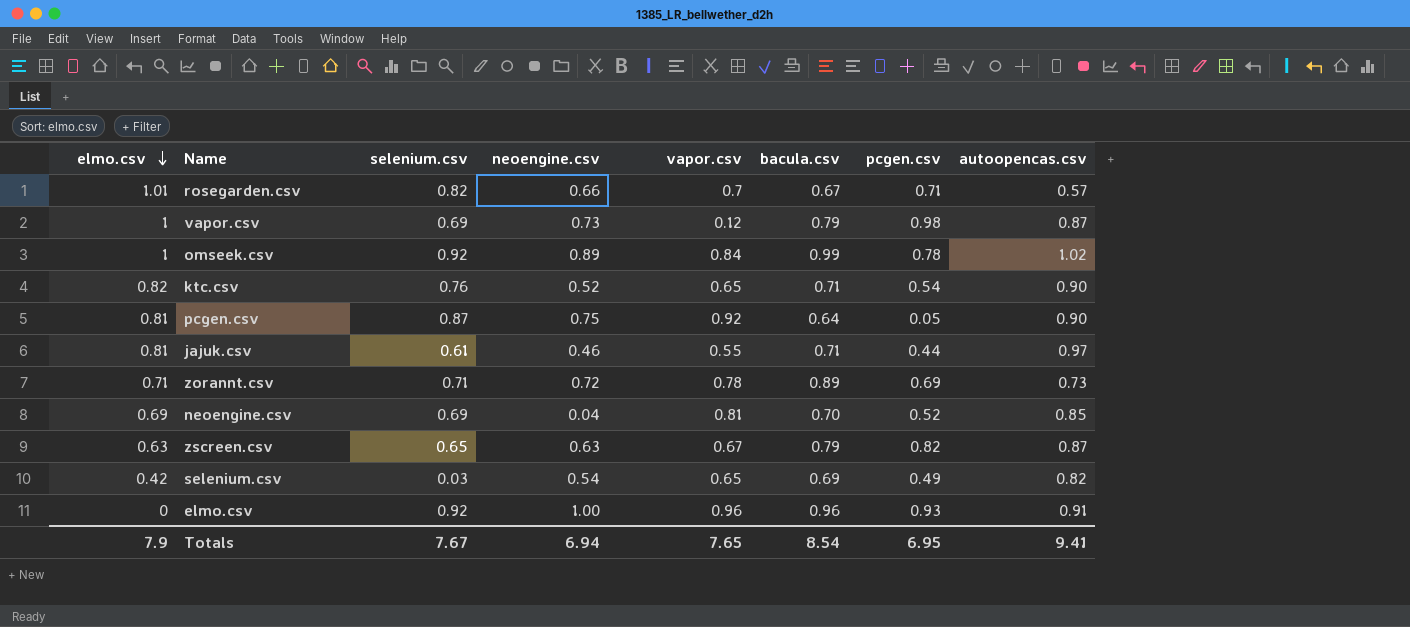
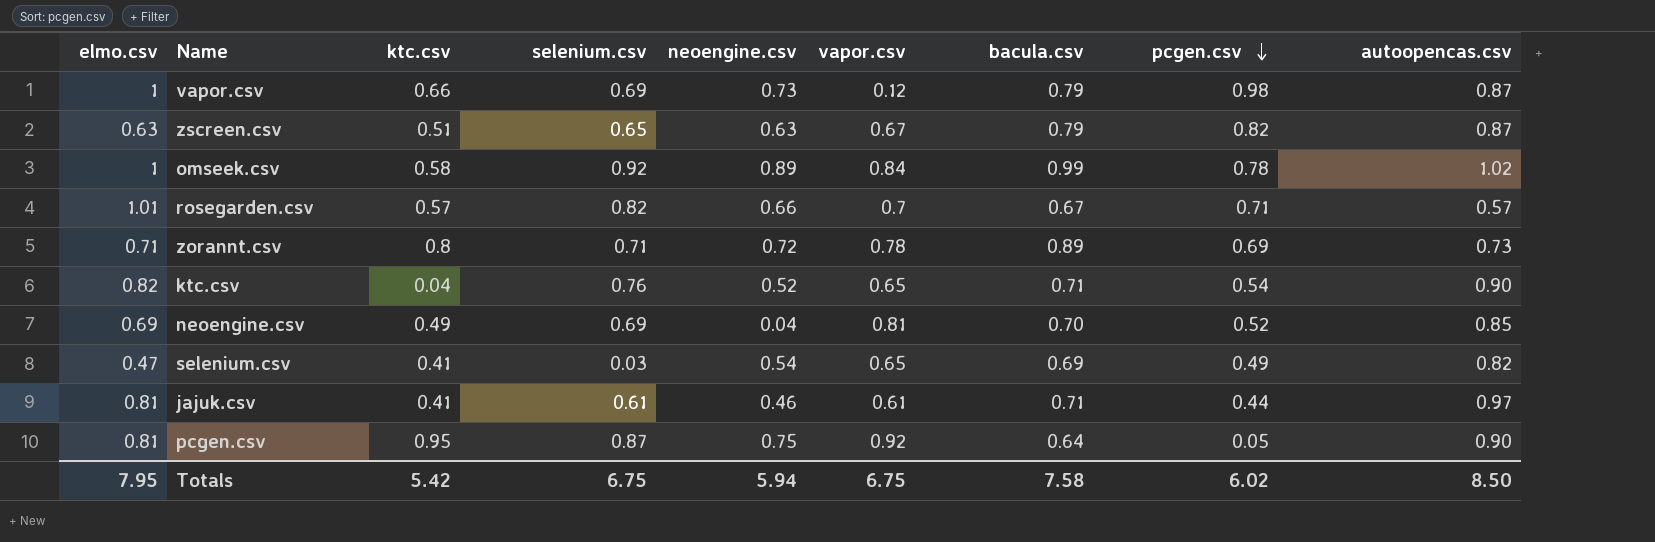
row order: elmo.csv descending -> pcgen.csv descending
column ktc.csv | position: none -> 3
row elmo.csv: 0 | 0.92 | 1.00 | 0.96 | 0.96 | 0.93 | 0.91 -> none
selenium.csv | elmo.csv: 0.42 -> 0.47
jajuk.csv | vapor.csv: 0.55 -> 0.61
Totals | elmo.csv: 7.9 -> 7.95
Totals | selenium.csv: 7.67 -> 6.75
Totals | neoengine.csv: 6.94 -> 5.94
Totals | vapor.csv: 7.65 -> 6.75
Totals | bacula.csv: 8.54 -> 7.58
Totals | pcgen.csv: 6.95 -> 6.02
Totals | autoopencas.csv: 9.41 -> 8.50

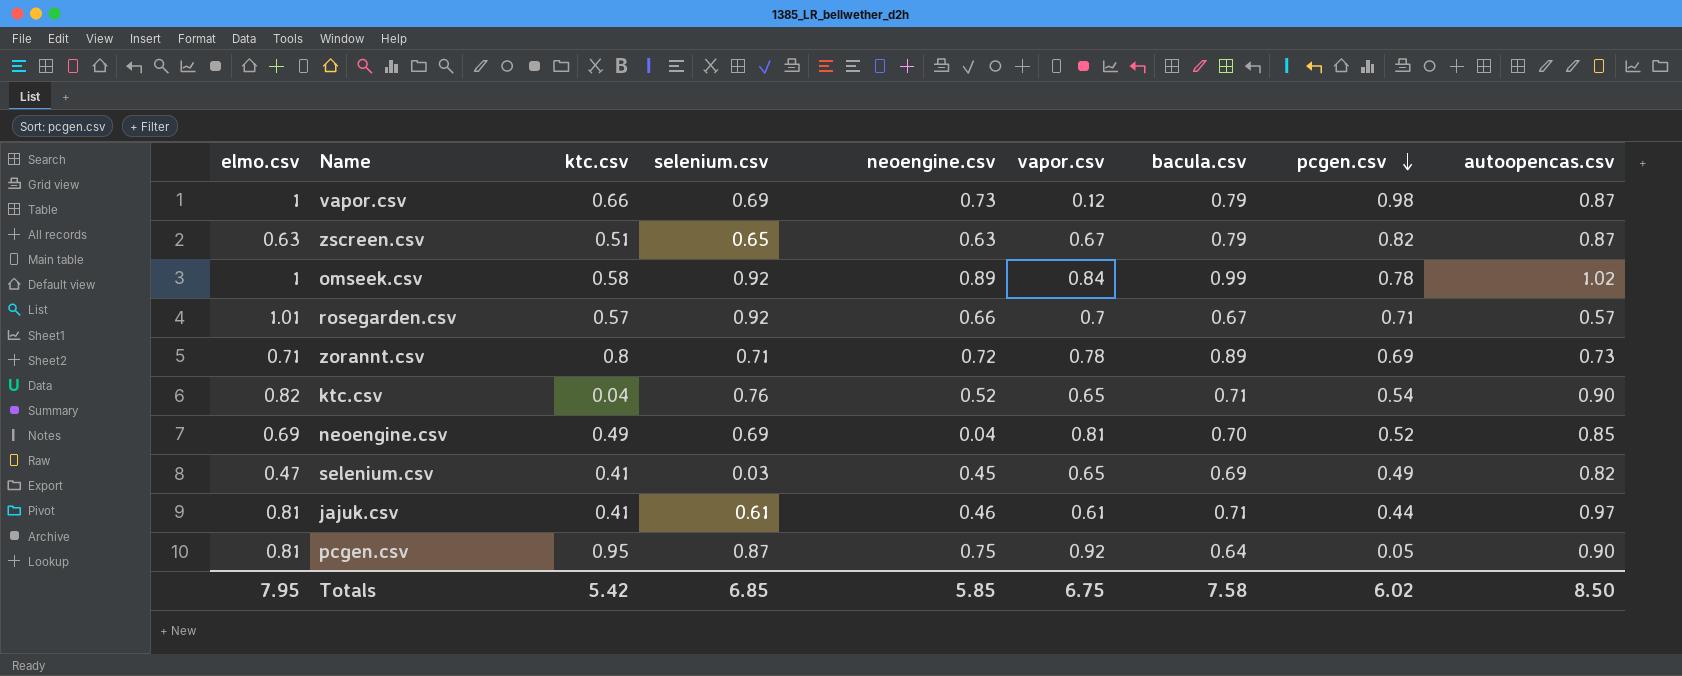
rosegarden.csv | selenium.csv: 0.82 -> 0.92
selenium.csv | neoengine.csv: 0.54 -> 0.45
Totals | selenium.csv: 6.75 -> 6.85
Totals | neoengine.csv: 5.94 -> 5.85

